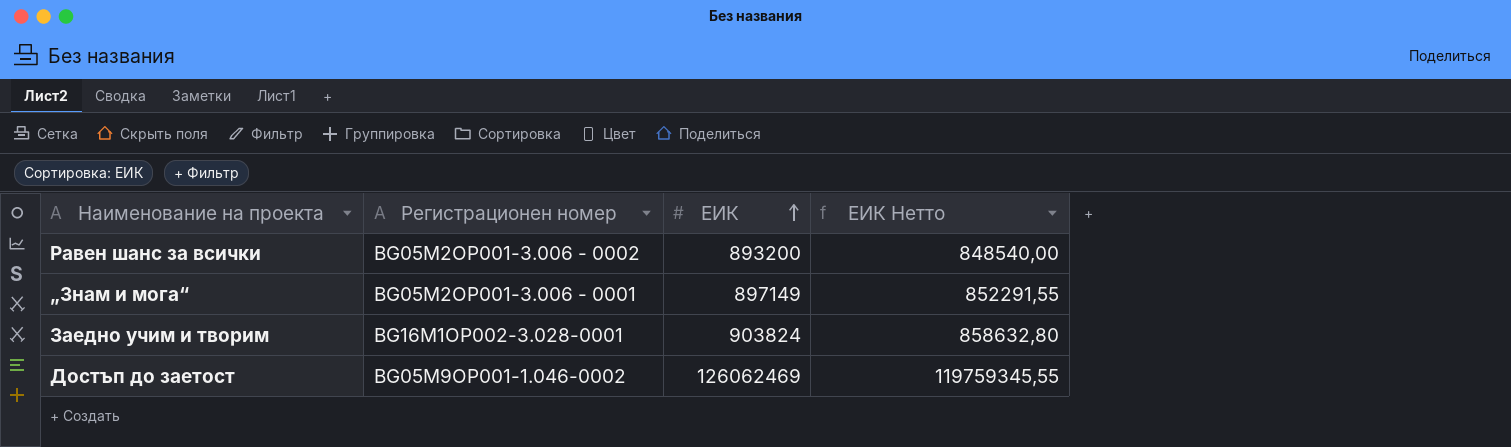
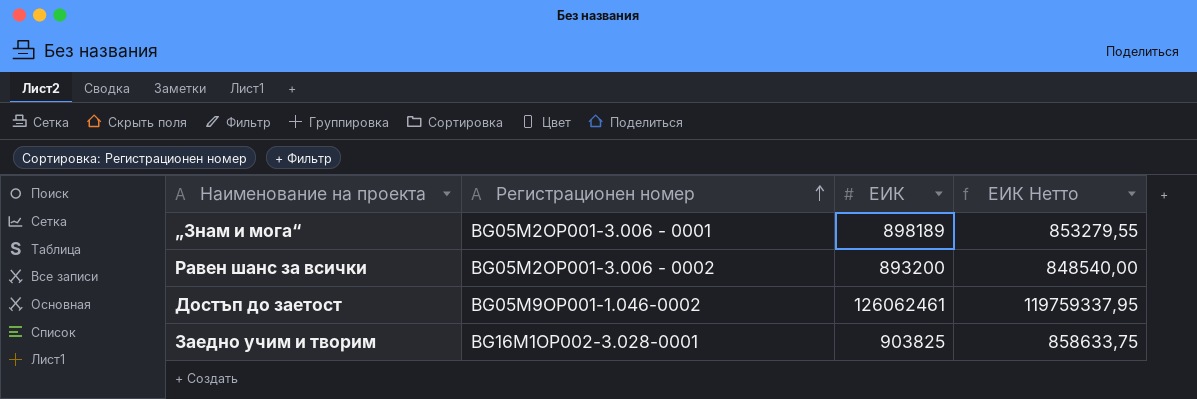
row order: ЕИК ascending -> Регистрационен номер ascending
„Знам и мога“ | ЕИК: 897149 -> 898189
„Знам и мога“ | ЕИК Нетто: 852291,55 -> 853279,55
Достъп до заетост | ЕИК: 126062469 -> 126062461
Достъп до заетост | ЕИК Нетто: 119759345,55 -> 119759337,95
Заедно учим и творим | ЕИК: 903824 -> 903825
Заедно учим и творим | ЕИК Нетто: 858632,80 -> 858633,75

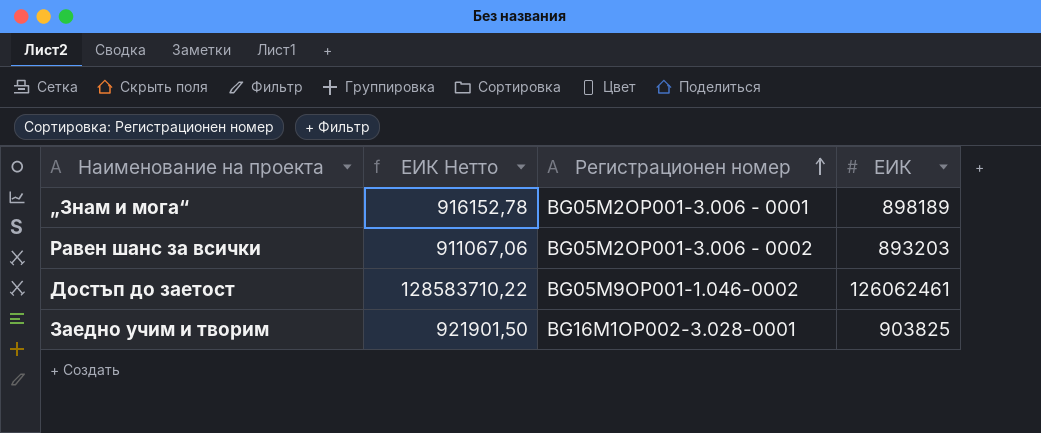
column ЕИК Нетто | formula: [ЕИК] * 0,95 -> [ЕИК] * 1,02
column ЕИК Нетто | position: 4 -> 2
Равен шанс за всички | ЕИК: 893200 -> 893203

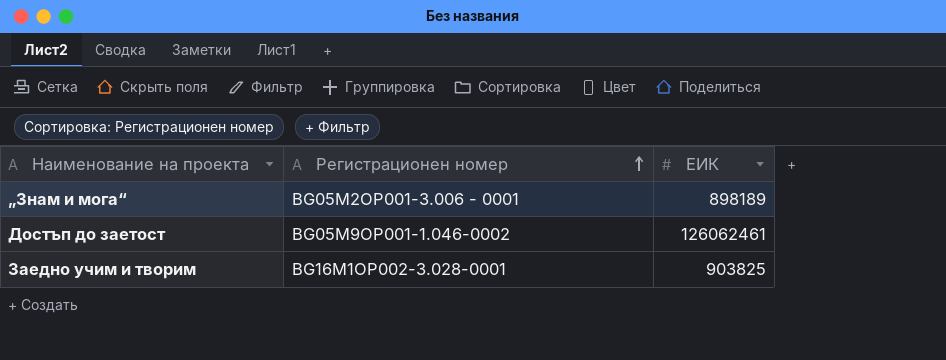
column ЕИК Нетто | formula: [ЕИК] * 1,02 -> none
row Равен шанс за всички: 911067,06 | BG05M2OP001-3.006 - 0002 | 893203 -> none

